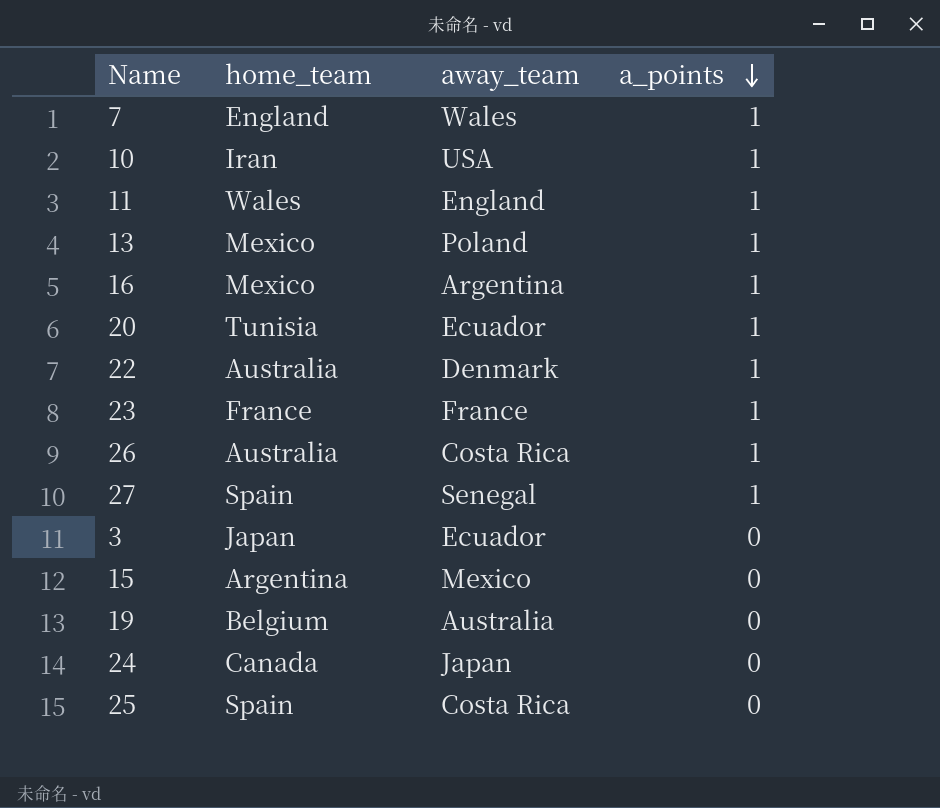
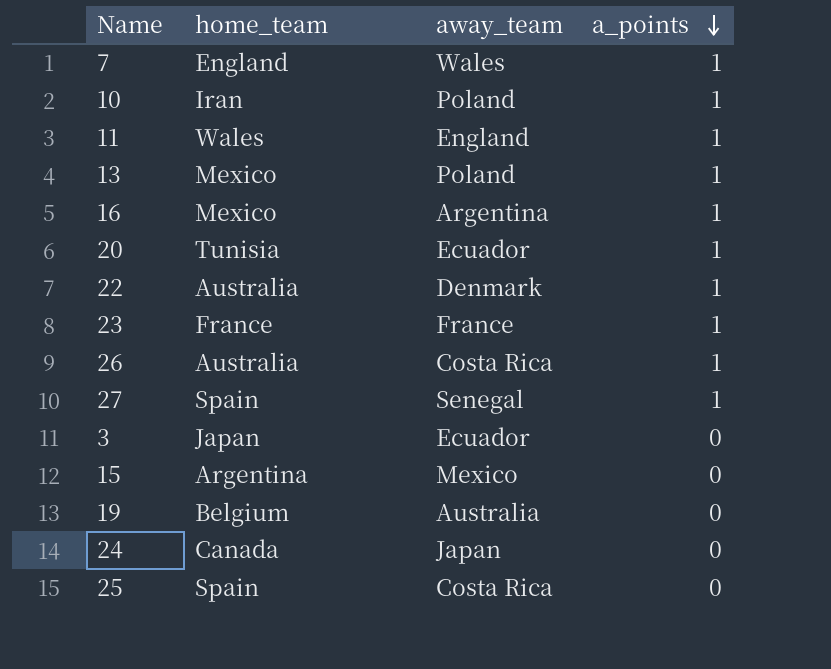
10 | away_team: USA -> Poland

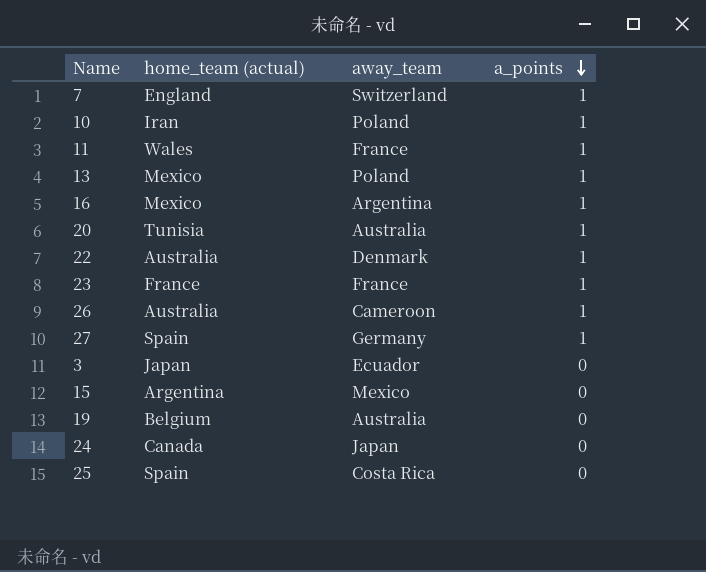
column name: home_team -> home_team (actual)
7 | away_team: Wales -> Switzerland
11 | away_team: England -> France
20 | away_team: Ecuador -> Australia
26 | away_team: Costa Rica -> Cameroon
27 | away_team: Senegal -> Germany

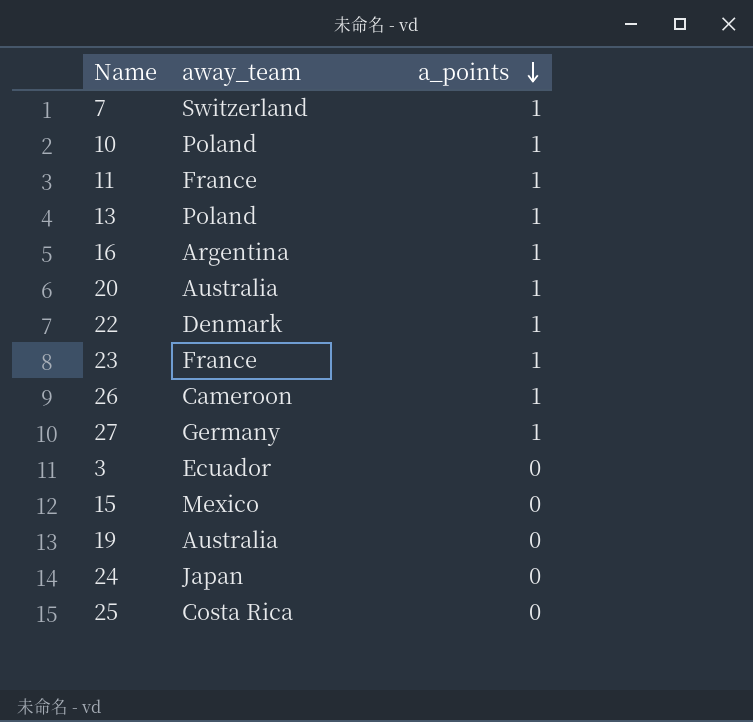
column home_team (actual) | position: 2 -> none

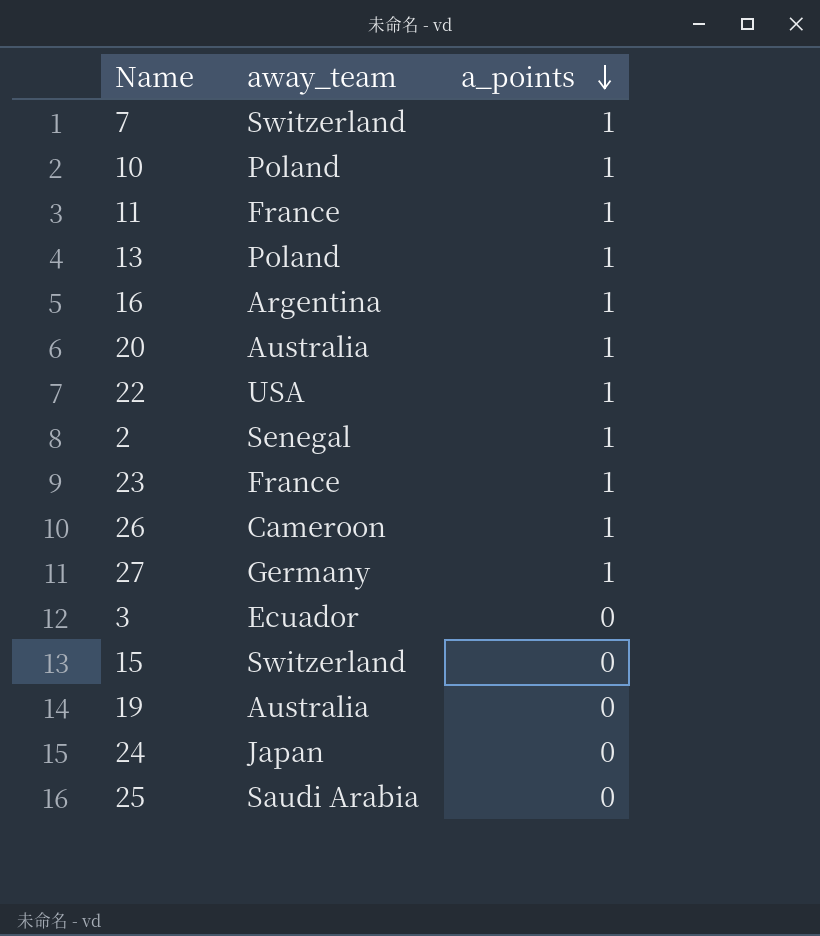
22 | away_team: Denmark -> USA
row 2: none -> Senegal | 1
15 | away_team: Mexico -> Switzerland
25 | away_team: Costa Rica -> Saudi Arabia

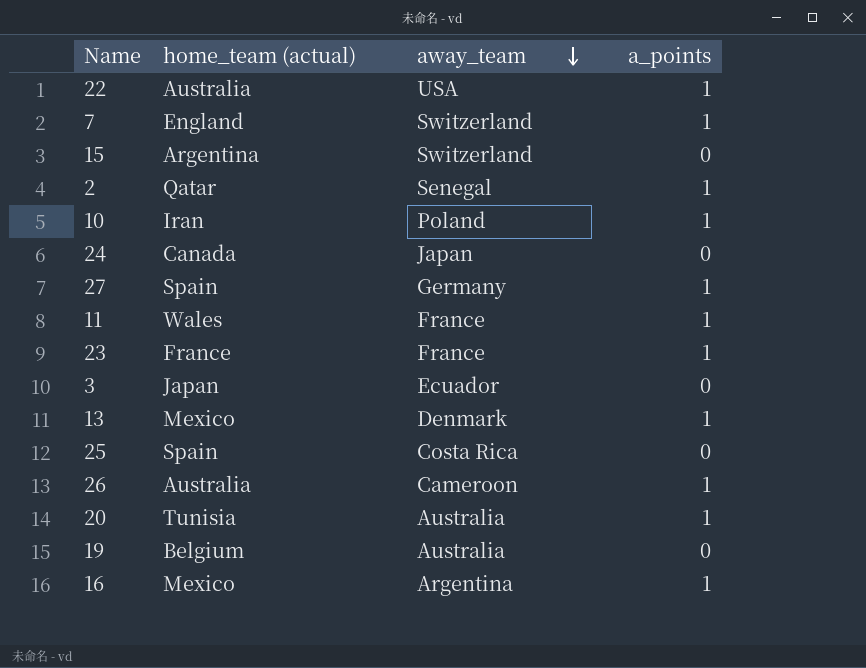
row order: a_points descending -> away_team descending
column home_team (actual) | position: none -> 2
13 | away_team: Poland -> Denmark
25 | away_team: Saudi Arabia -> Costa Rica

